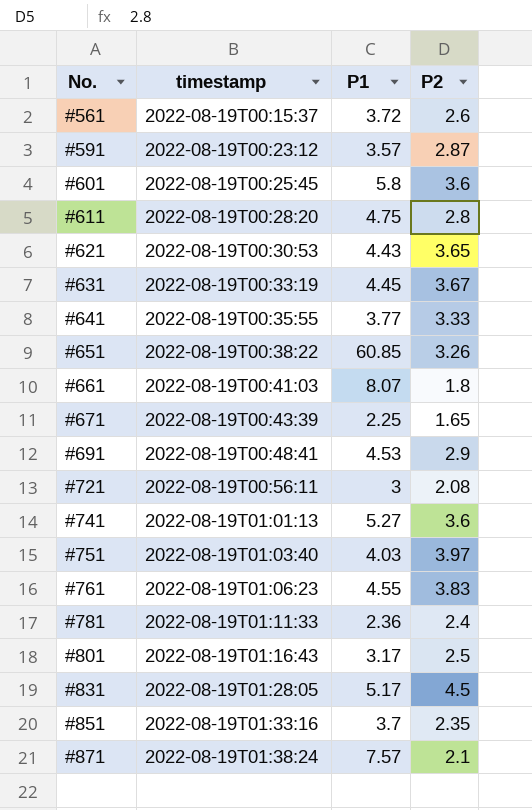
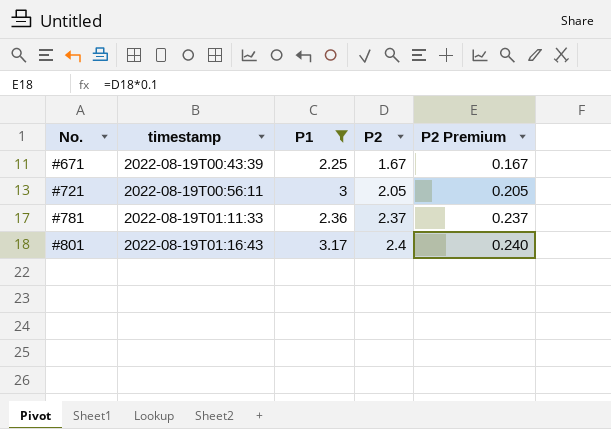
filter: none -> P1 <= 3.17
column P2 Premium | formula: none -> [P2] * 0.1
#671 | P2: 1.65 -> 1.67
#721 | P2: 2.08 -> 2.05
#781 | P2: 2.4 -> 2.37
#801 | P2: 2.5 -> 2.4

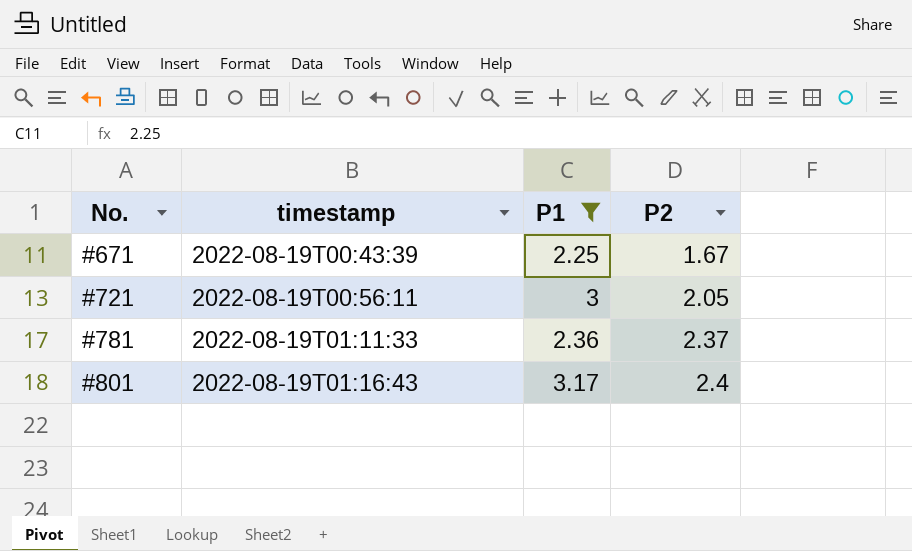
column P2 Premium | formula: [P2] * 0.1 -> none

